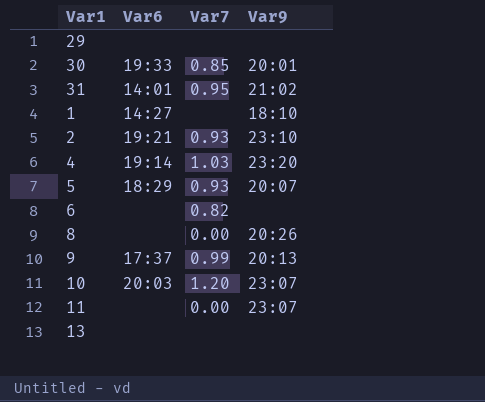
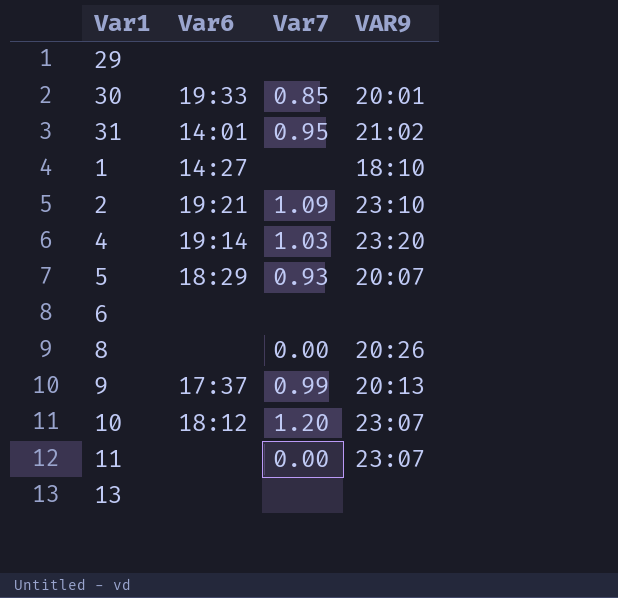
column name: Var9 -> VAR9
2 | Var7: 0.93 -> 1.09
6 | Var7: 0.82 -> none
10 | Var6: 20:03 -> 18:12

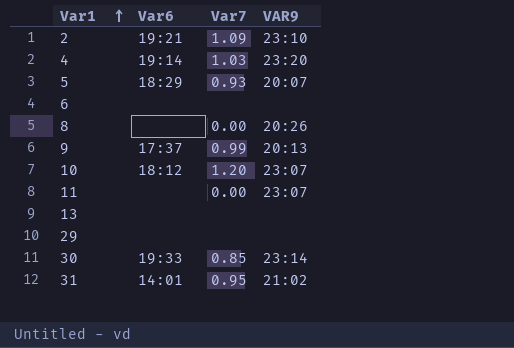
row order: none -> Var1 ascending
row 1: 14:27 | none | 18:10 -> none
30 | VAR9: 20:01 -> 23:14

